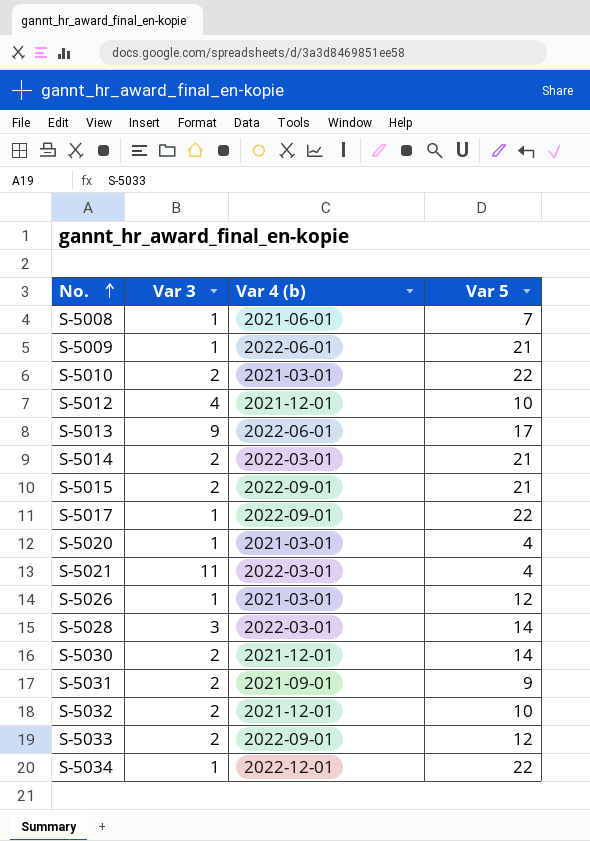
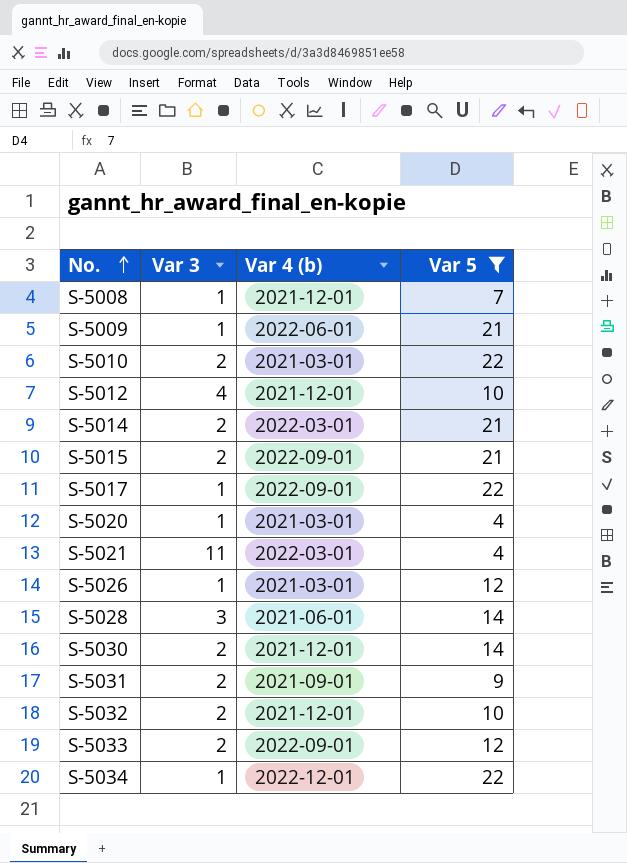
filter: none -> Var 5 != 17
S-5008 | Var 4 (b): 2021-06-01 -> 2021-12-01
S-5028 | Var 4 (b): 2022-03-01 -> 2021-06-01

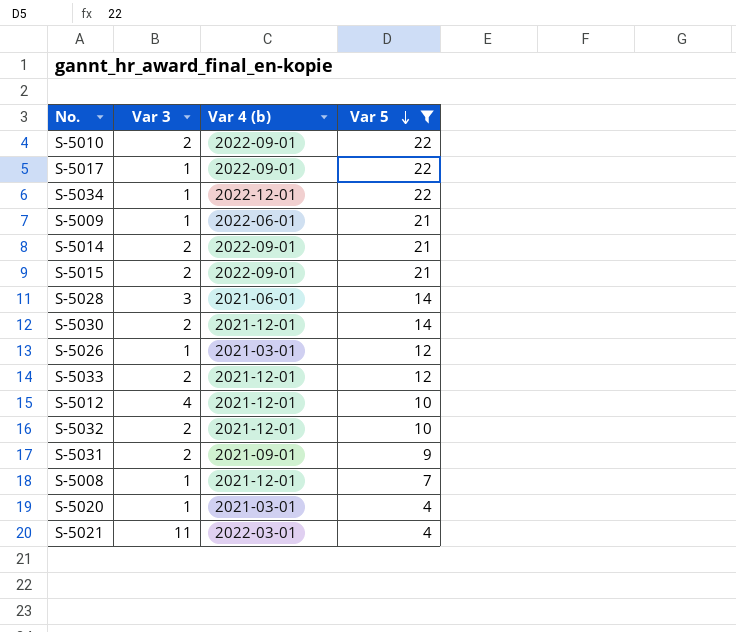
row order: No. ascending -> Var 5 descending
S-5010 | Var 4 (b): 2021-03-01 -> 2022-09-01
S-5014 | Var 4 (b): 2022-03-01 -> 2022-09-01
S-5033 | Var 4 (b): 2022-09-01 -> 2021-12-01

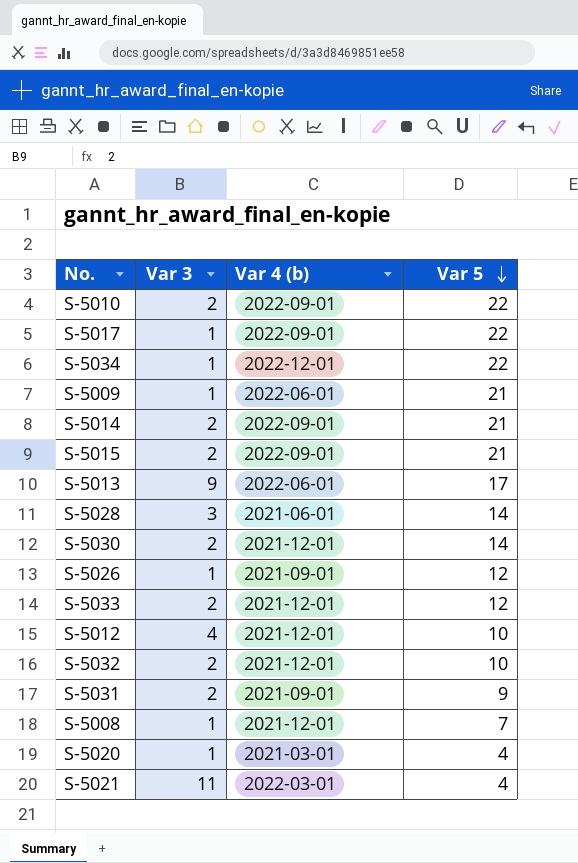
filter: Var 5 != 17 -> none
S-5026 | Var 4 (b): 2021-03-01 -> 2021-09-01

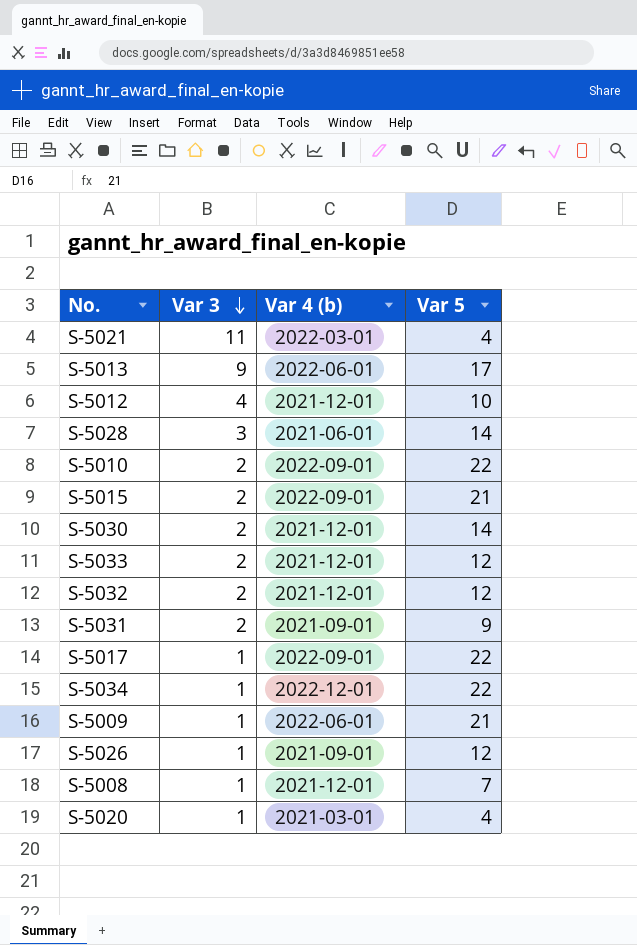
row order: Var 5 descending -> Var 3 descending
row S-5014: 2 | 2022-09-01 | 21 -> none
S-5032 | Var 5: 10 -> 12

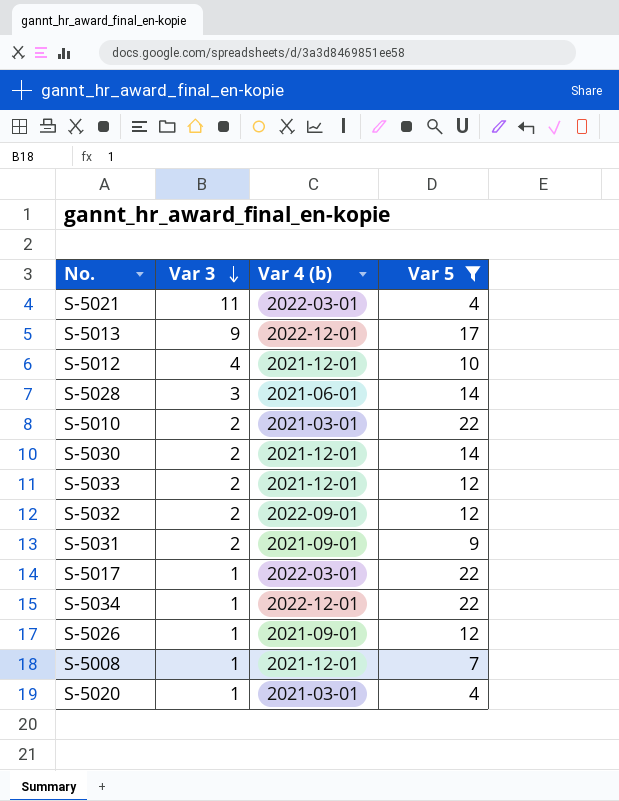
filter: none -> Var 5 != 21
S-5013 | Var 4 (b): 2022-06-01 -> 2022-12-01
S-5010 | Var 4 (b): 2022-09-01 -> 2021-03-01
S-5032 | Var 4 (b): 2021-12-01 -> 2022-09-01
S-5017 | Var 4 (b): 2022-09-01 -> 2022-03-01

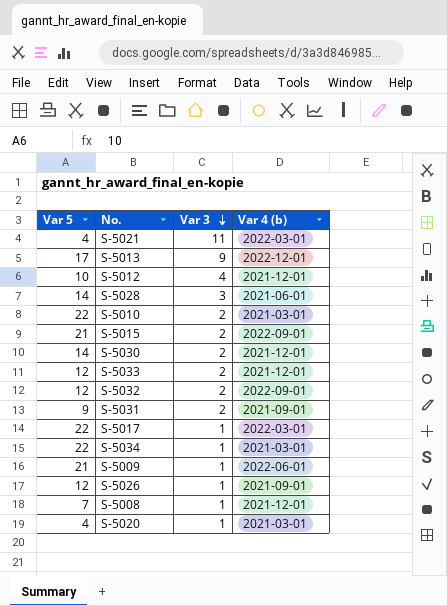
filter: Var 5 != 21 -> none
column Var 5 | position: 4 -> 1
S-5034 | Var 4 (b): 2022-12-01 -> 2021-03-01

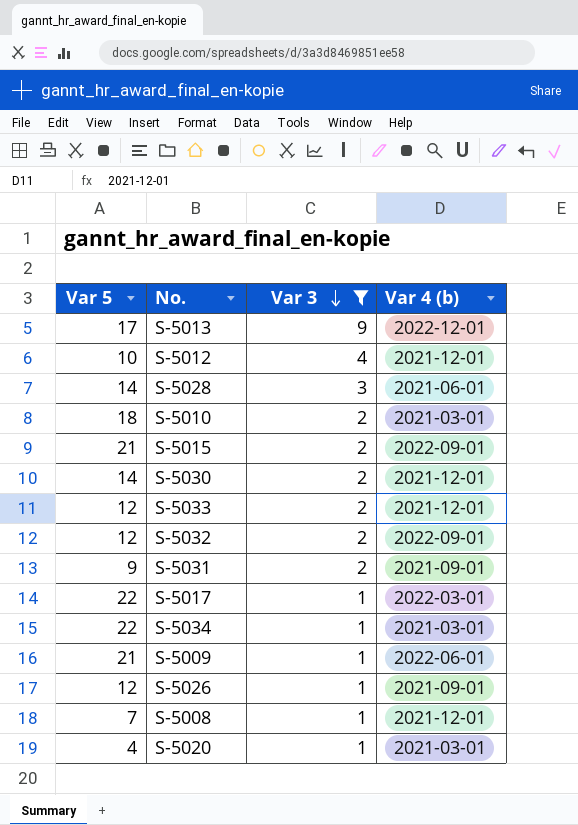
filter: none -> Var 3 != 11
S-5010 | Var 5: 22 -> 18

